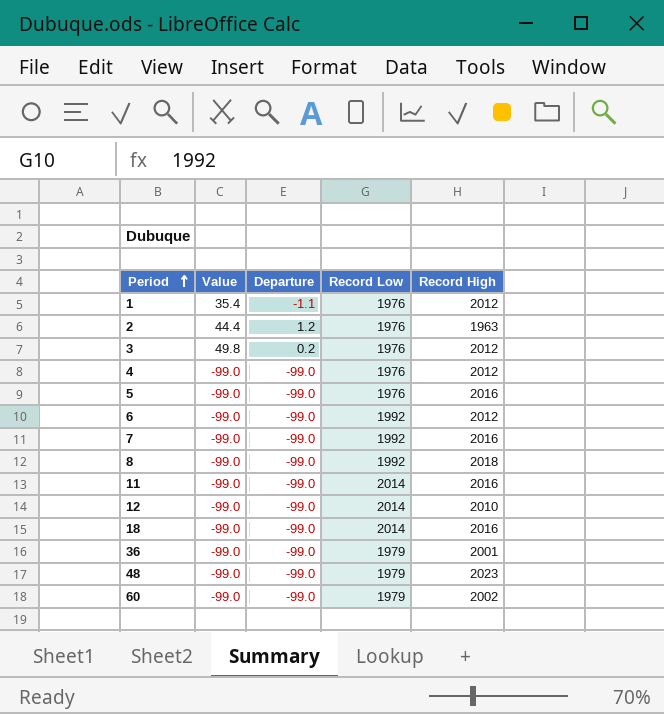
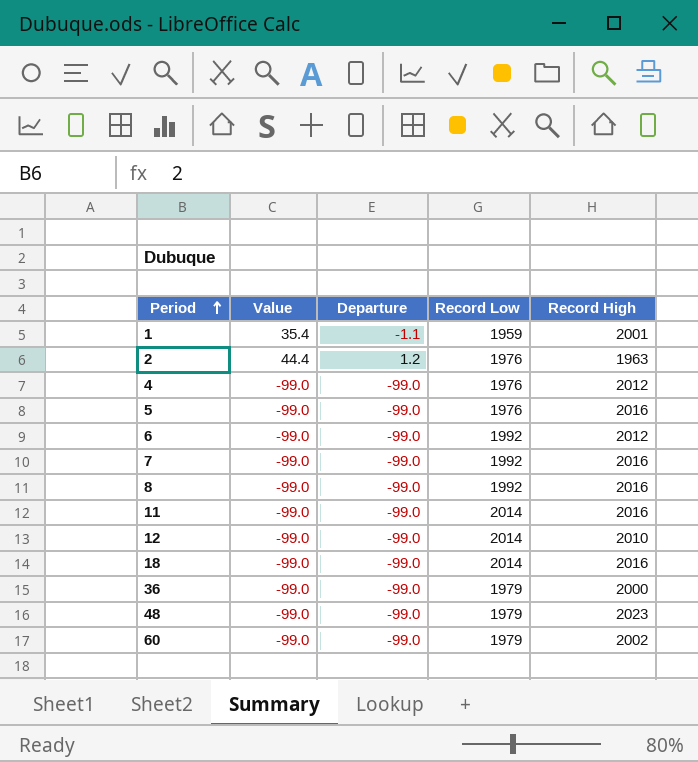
row 3: 49.8 | 0.2 | 1976 | 2012 -> none
1 | Record Low: 1976 -> 1959
1 | Record High: 2012 -> 2001
8 | Record High: 2018 -> 2016
36 | Record High: 2001 -> 2000

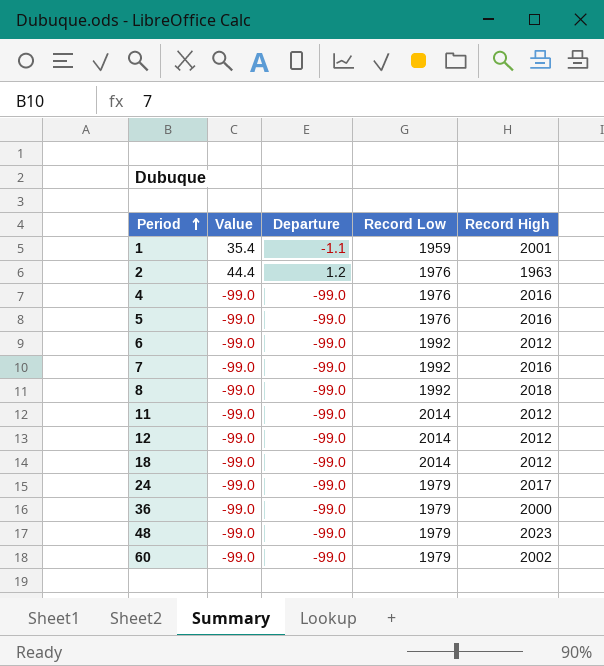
4 | Record High: 2012 -> 2016
8 | Record High: 2016 -> 2018
11 | Record High: 2016 -> 2012
12 | Record High: 2010 -> 2012
18 | Record High: 2016 -> 2012
row 24: none -> -99.0 | -99.0 | 1979 | 2017

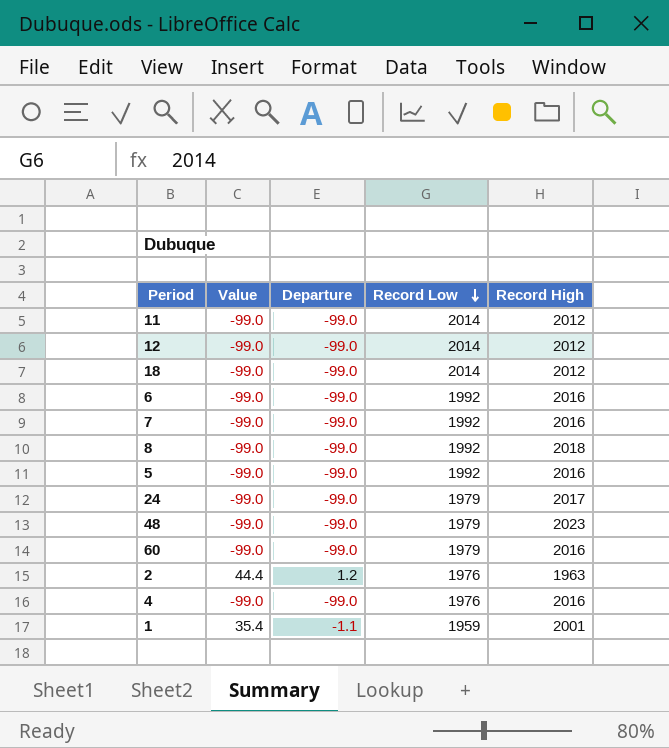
row order: Period ascending -> Record Low descending
row 36: -99.0 | -99.0 | 1979 | 2000 -> none
6 | Record High: 2012 -> 2016
5 | Record Low: 1976 -> 1992
60 | Record High: 2002 -> 2016

